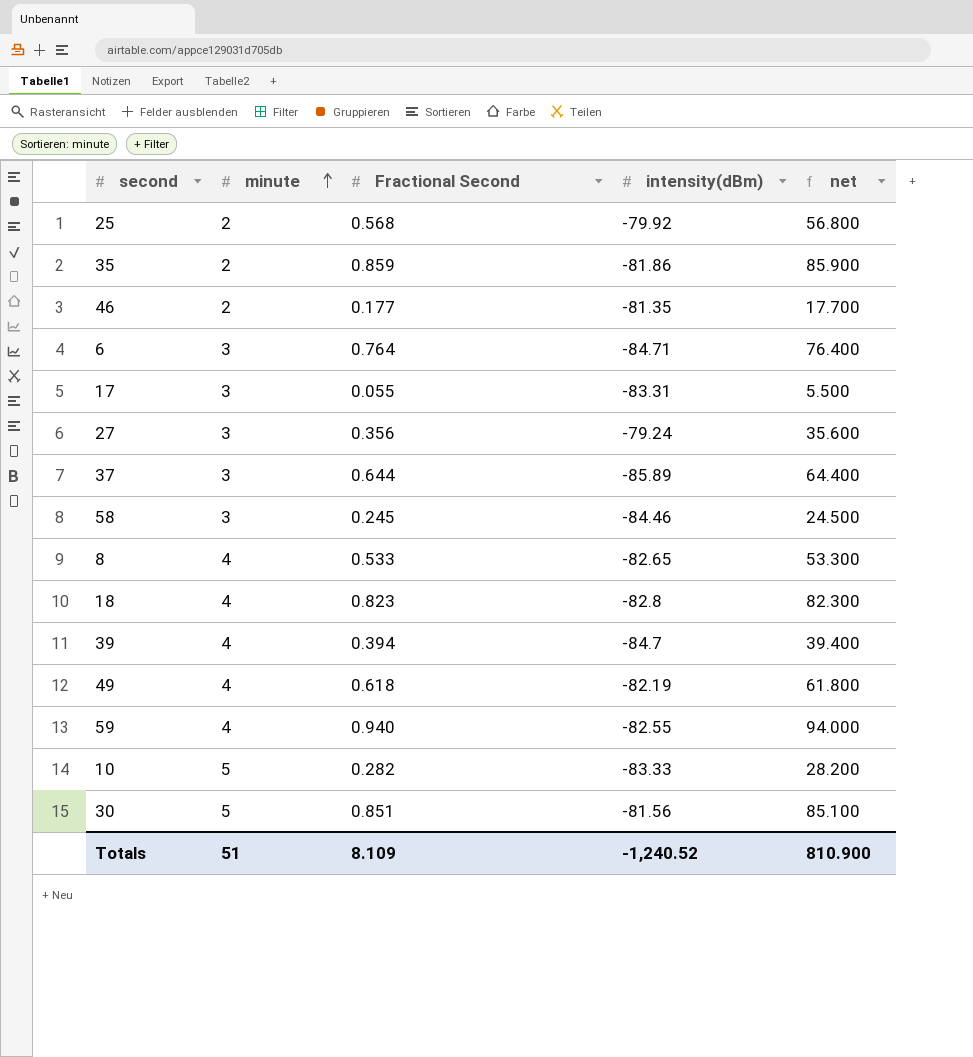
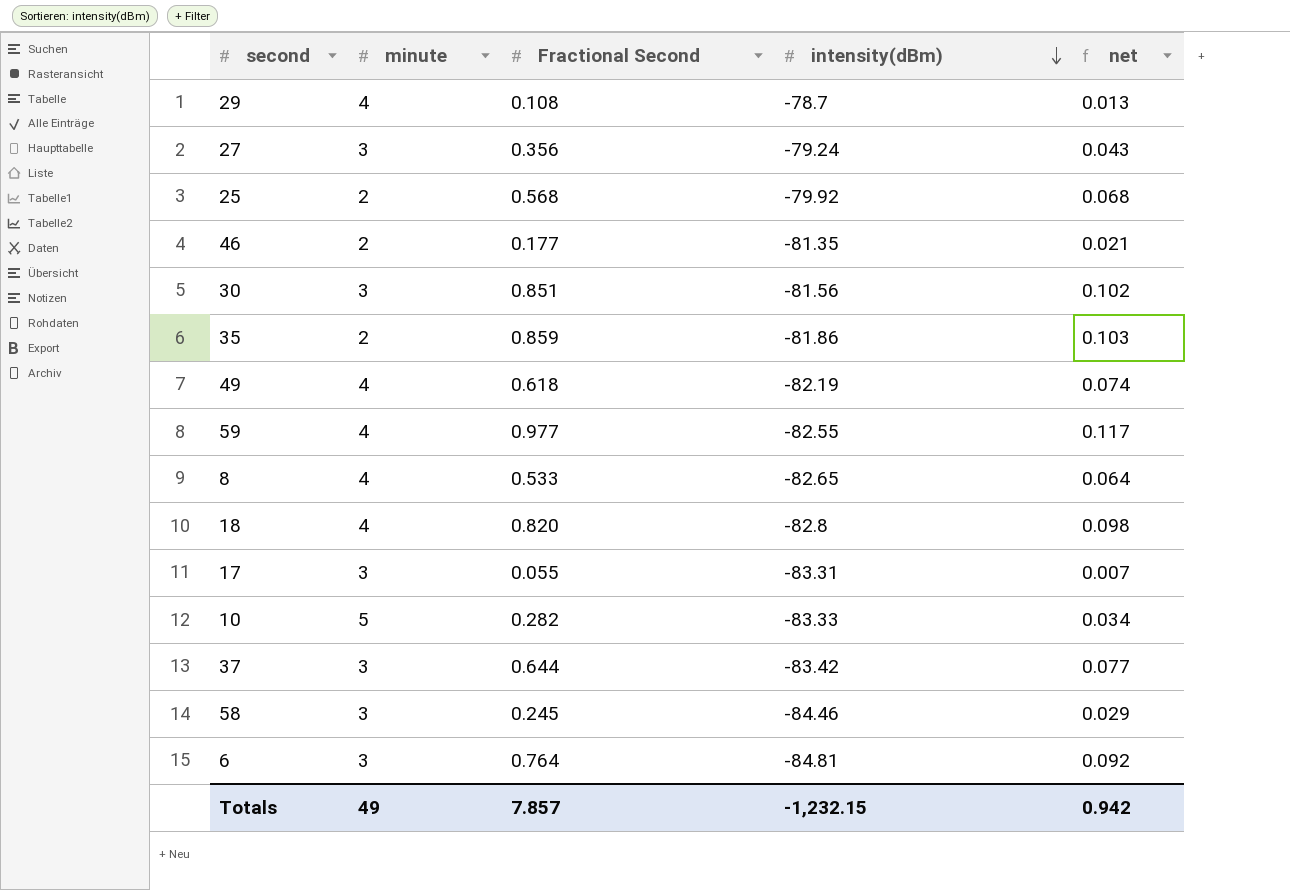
row order: minute ascending -> intensity(dBm) descending
column net | formula: [Fractional Second] * 100 -> [Fractional Second] * 0.12
row 39: 4 | 0.394 | -84.7 | 39.400 -> none
row 29: none -> 4 | 0.108 | -78.7 | 0.013
30 | minute: 5 -> 3
59 | Fractional Second: 0.940 -> 0.977
18 | Fractional Second: 0.823 -> 0.820
37 | intensity(dBm): -85.89 -> -83.42
6 | intensity(dBm): -84.71 -> -84.81
Totals | minute: 51 -> 49
Totals | Fractional Second: 8.109 -> 7.857
Totals | intensity(dBm): -1,240.52 -> -1,232.15
Totals | net: 810.900 -> 0.942

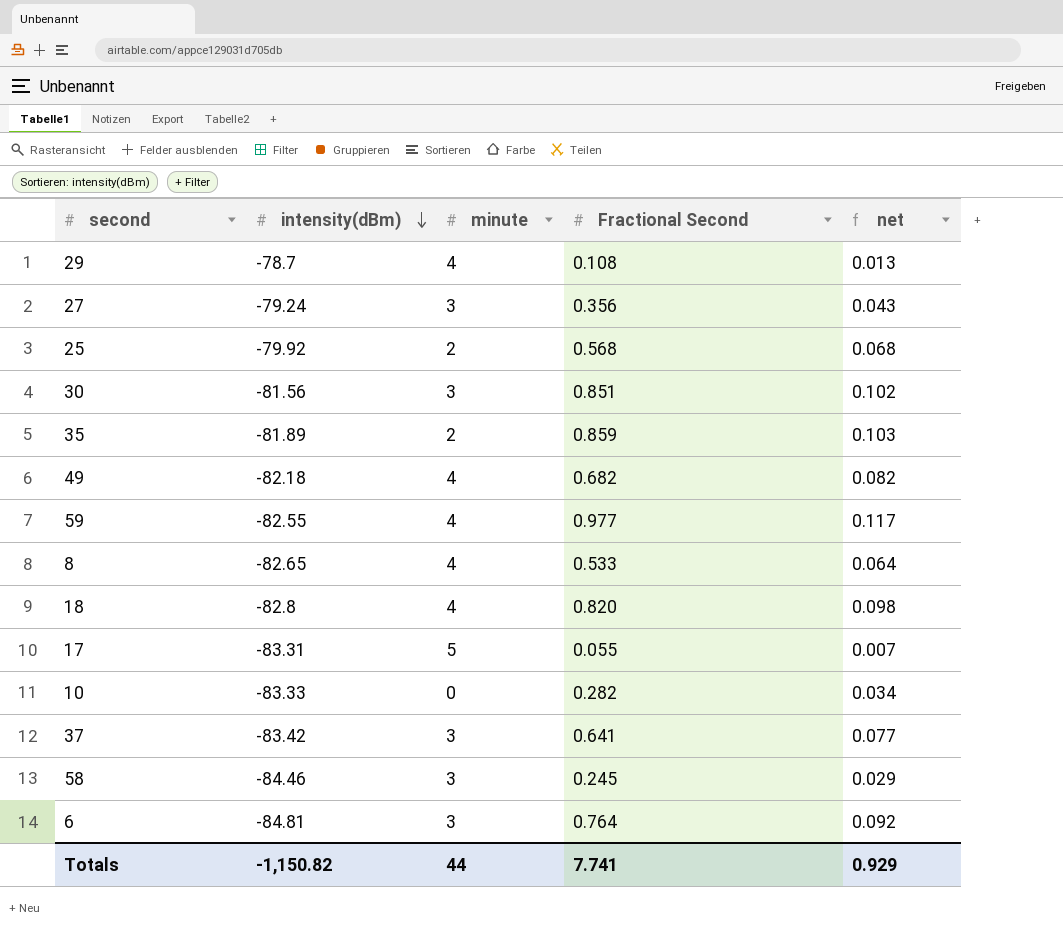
column intensity(dBm) | position: 4 -> 2
row 46: 2 | 0.177 | -81.35 | 0.021 -> none
35 | intensity(dBm): -81.86 -> -81.89
49 | intensity(dBm): -82.19 -> -82.18
49 | Fractional Second: 0.618 -> 0.682
49 | net: 0.074 -> 0.082
17 | minute: 3 -> 5
10 | minute: 5 -> 0
37 | Fractional Second: 0.644 -> 0.641
Totals | intensity(dBm): -1,232.15 -> -1,150.82
Totals | minute: 49 -> 44
Totals | Fractional Second: 7.857 -> 7.741
Totals | net: 0.942 -> 0.929

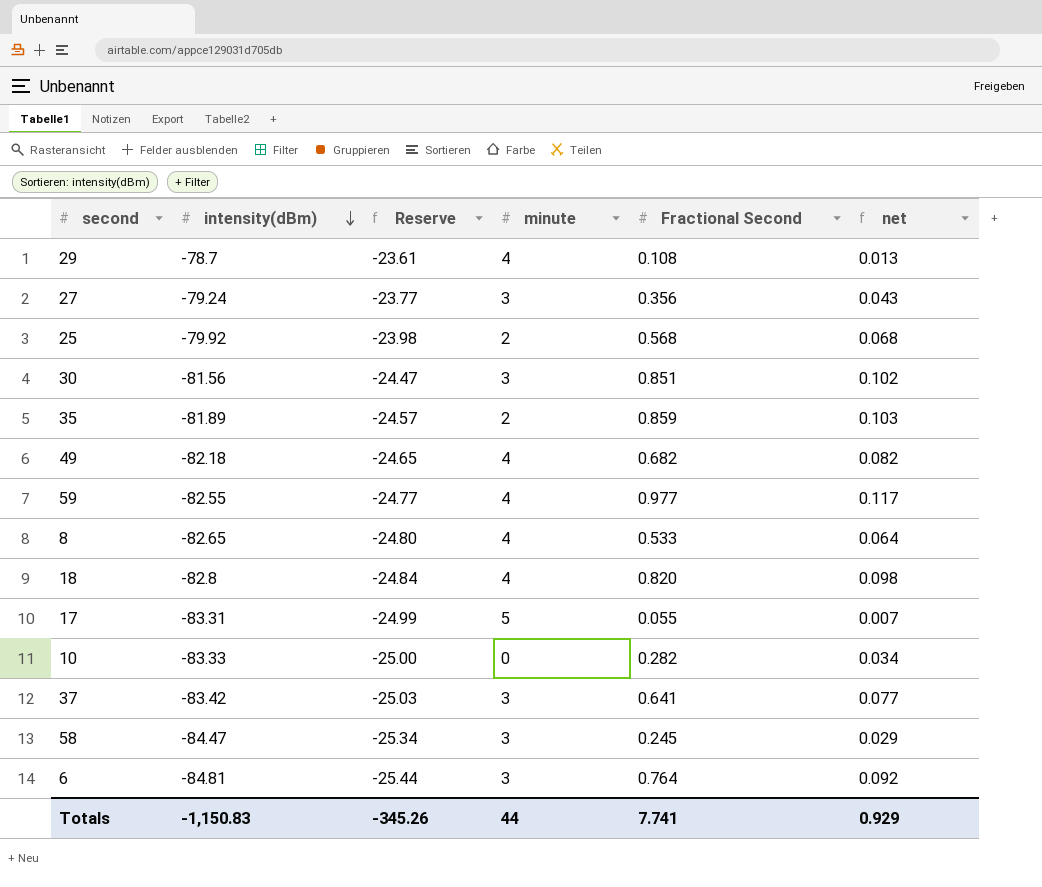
column Reserve | formula: none -> [intensity(dBm)] * 0.3
58 | intensity(dBm): -84.46 -> -84.47
Totals | intensity(dBm): -1,150.82 -> -1,150.83

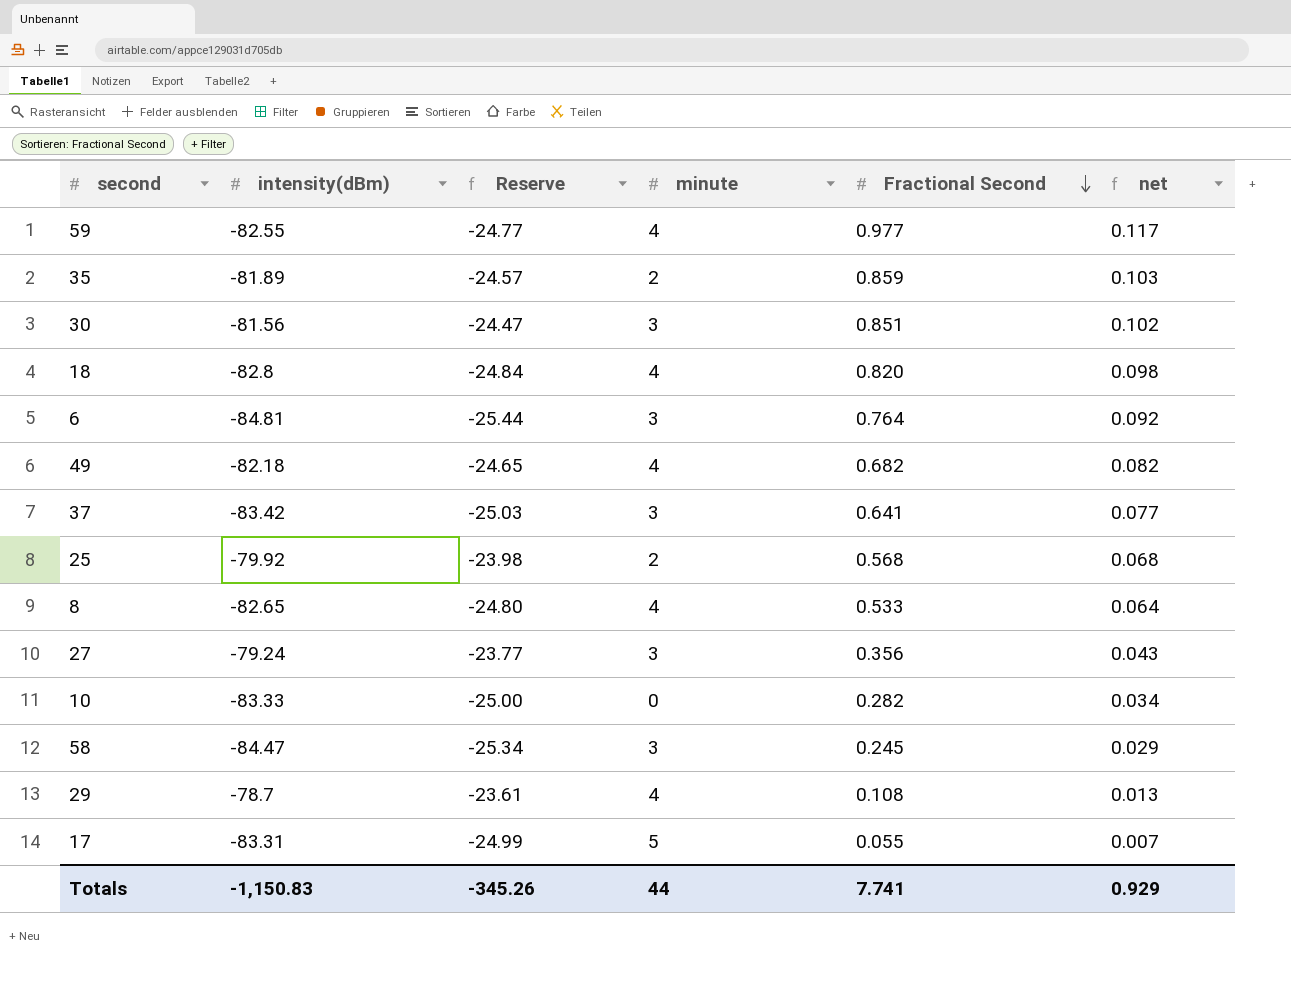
row order: intensity(dBm) descending -> Fractional Second descending

